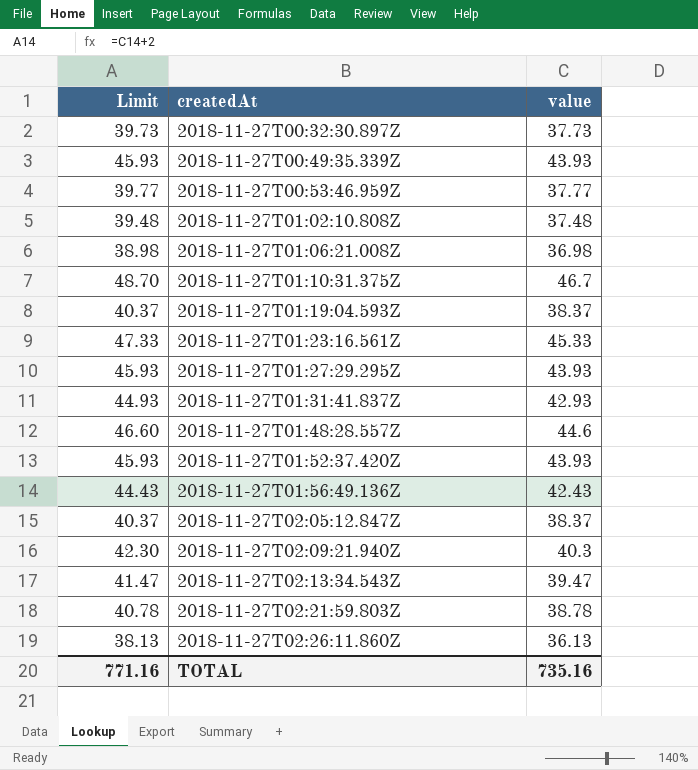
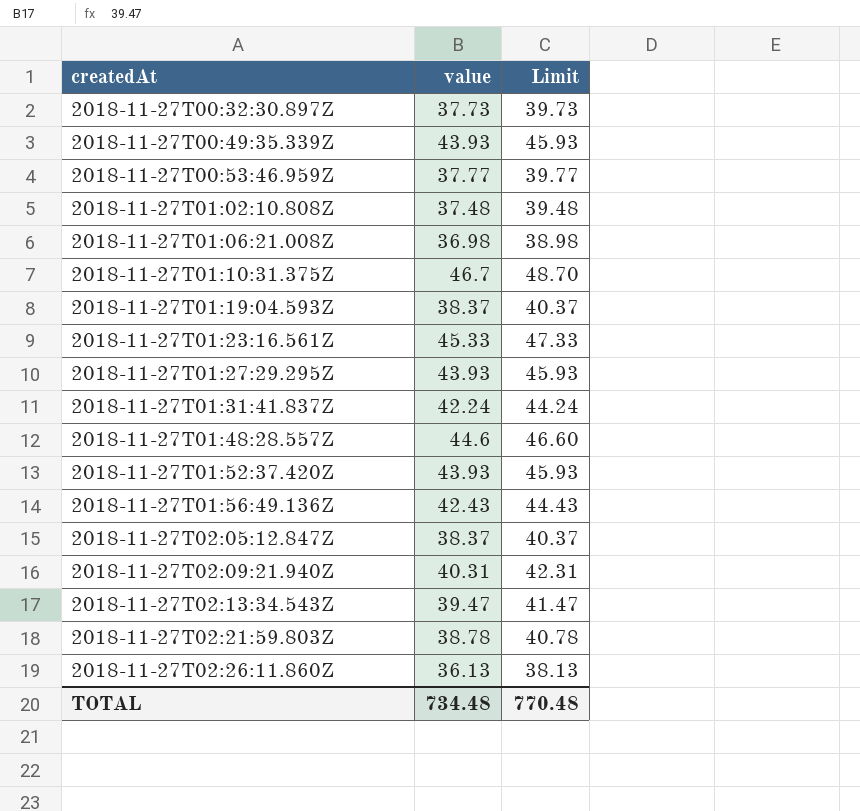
column Limit | position: 1 -> 3
2018-11-27T01:31:41.837Z | value: 42.93 -> 42.24
2018-11-27T01:31:41.837Z | Limit: 44.93 -> 44.24
2018-11-27T02:09:21.940Z | value: 40.3 -> 40.31
2018-11-27T02:09:21.940Z | Limit: 42.30 -> 42.31
TOTAL | value: 735.16 -> 734.48
TOTAL | Limit: 771.16 -> 770.48

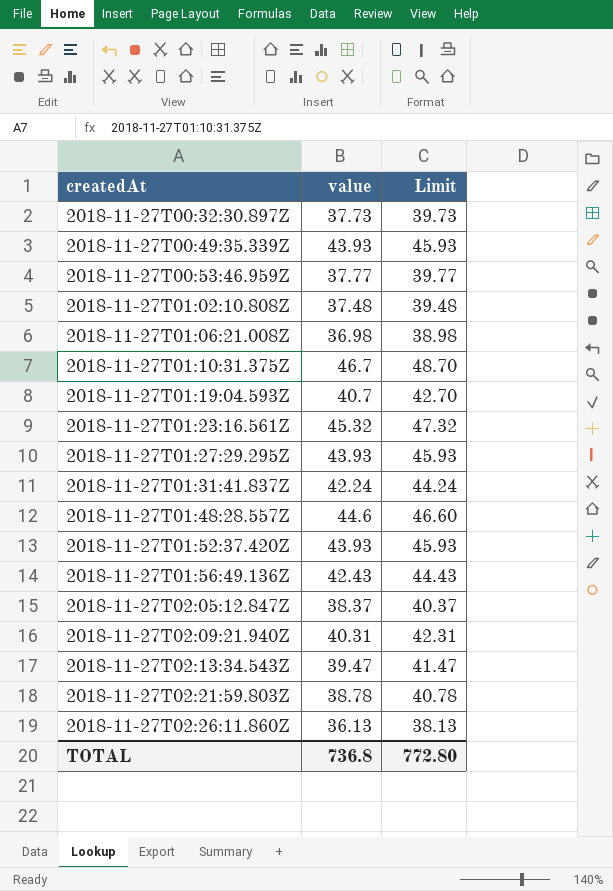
2018-11-27T01:19:04.593Z | value: 38.37 -> 40.7
2018-11-27T01:19:04.593Z | Limit: 40.37 -> 42.70
2018-11-27T01:23:16.561Z | value: 45.33 -> 45.32
2018-11-27T01:23:16.561Z | Limit: 47.33 -> 47.32
TOTAL | value: 734.48 -> 736.8
TOTAL | Limit: 770.48 -> 772.80

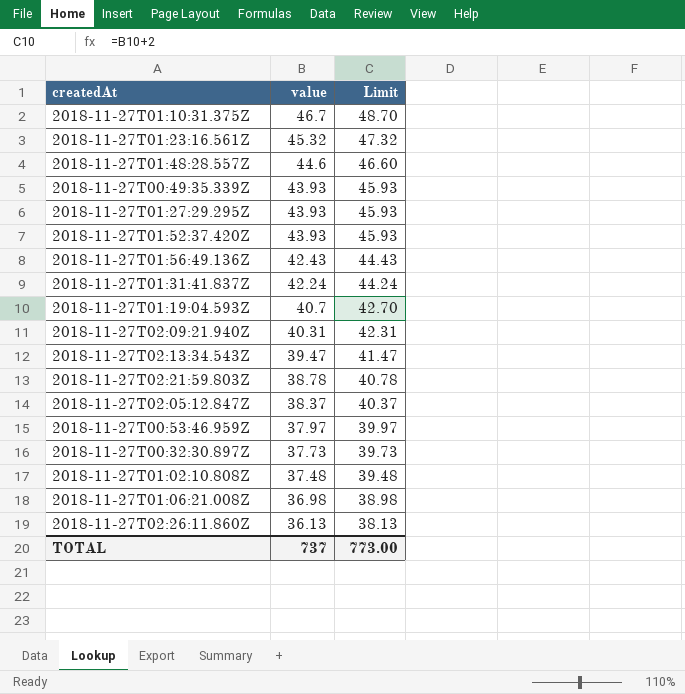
row order: createdAt ascending -> value descending
2018-11-27T00:53:46.959Z | value: 37.77 -> 37.97
2018-11-27T00:53:46.959Z | Limit: 39.77 -> 39.97
TOTAL | value: 736.8 -> 737
TOTAL | Limit: 772.80 -> 773.00

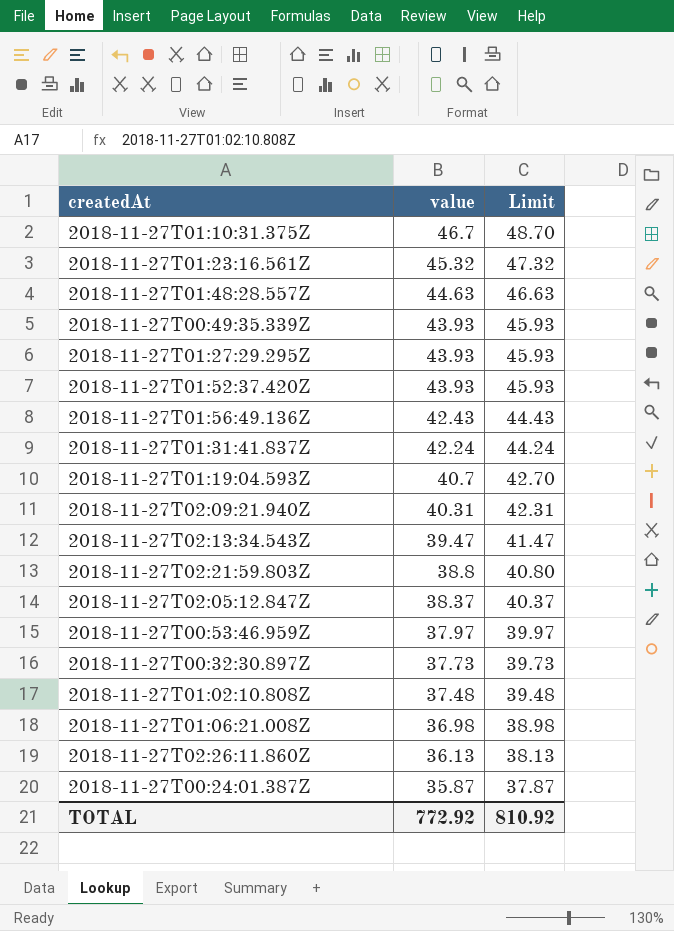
2018-11-27T01:48:28.557Z | value: 44.6 -> 44.63
2018-11-27T01:48:28.557Z | Limit: 46.60 -> 46.63
2018-11-27T02:21:59.803Z | value: 38.78 -> 38.8
2018-11-27T02:21:59.803Z | Limit: 40.78 -> 40.80
row 2018-11-27T00:24:01.387Z: none -> 35.87 | 37.87
TOTAL | value: 737 -> 772.92
TOTAL | Limit: 773.00 -> 810.92

